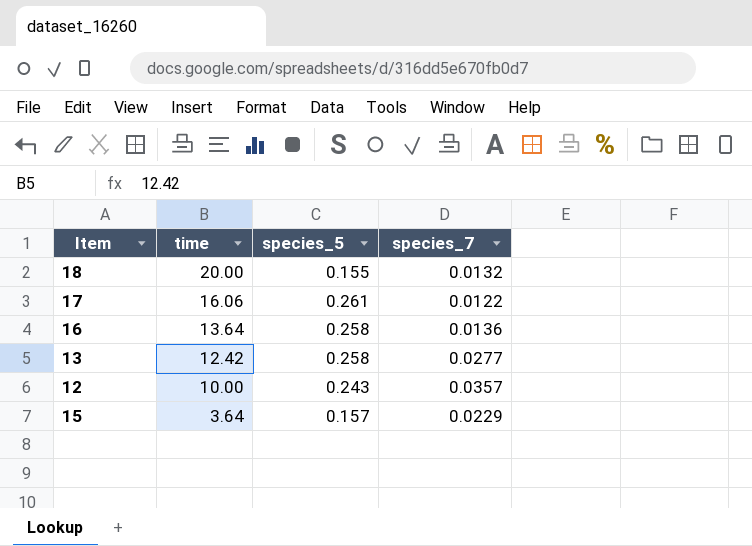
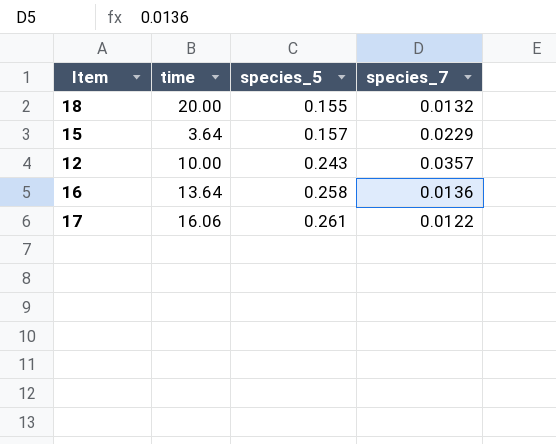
row order: time descending -> species_5 ascending
row 13: 12.42 | 0.258 | 0.0277 -> none

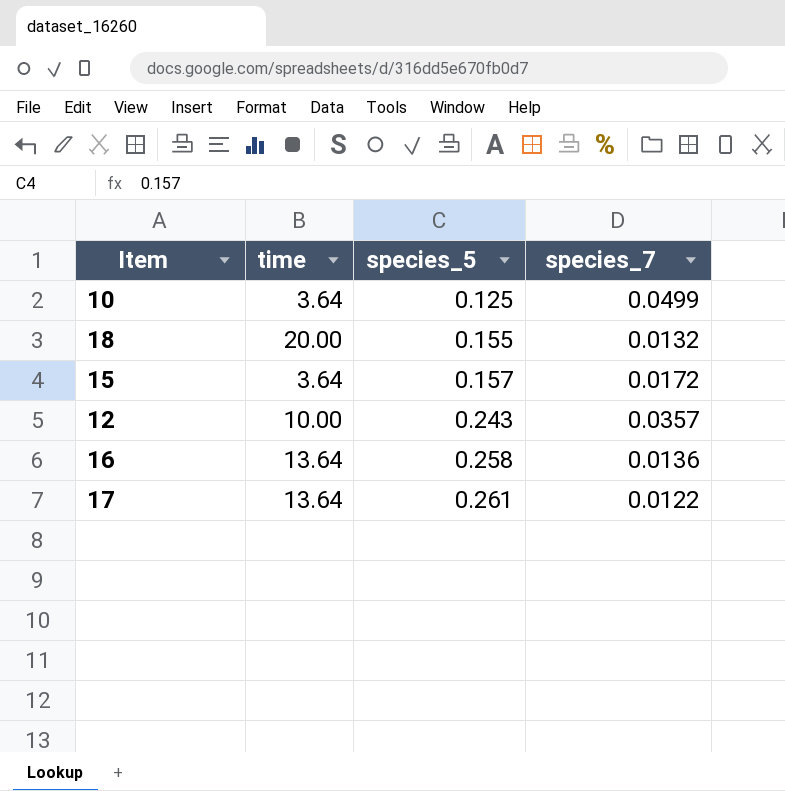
row 10: none -> 3.64 | 0.125 | 0.0499
15 | species_7: 0.0229 -> 0.0172
17 | time: 16.06 -> 13.64

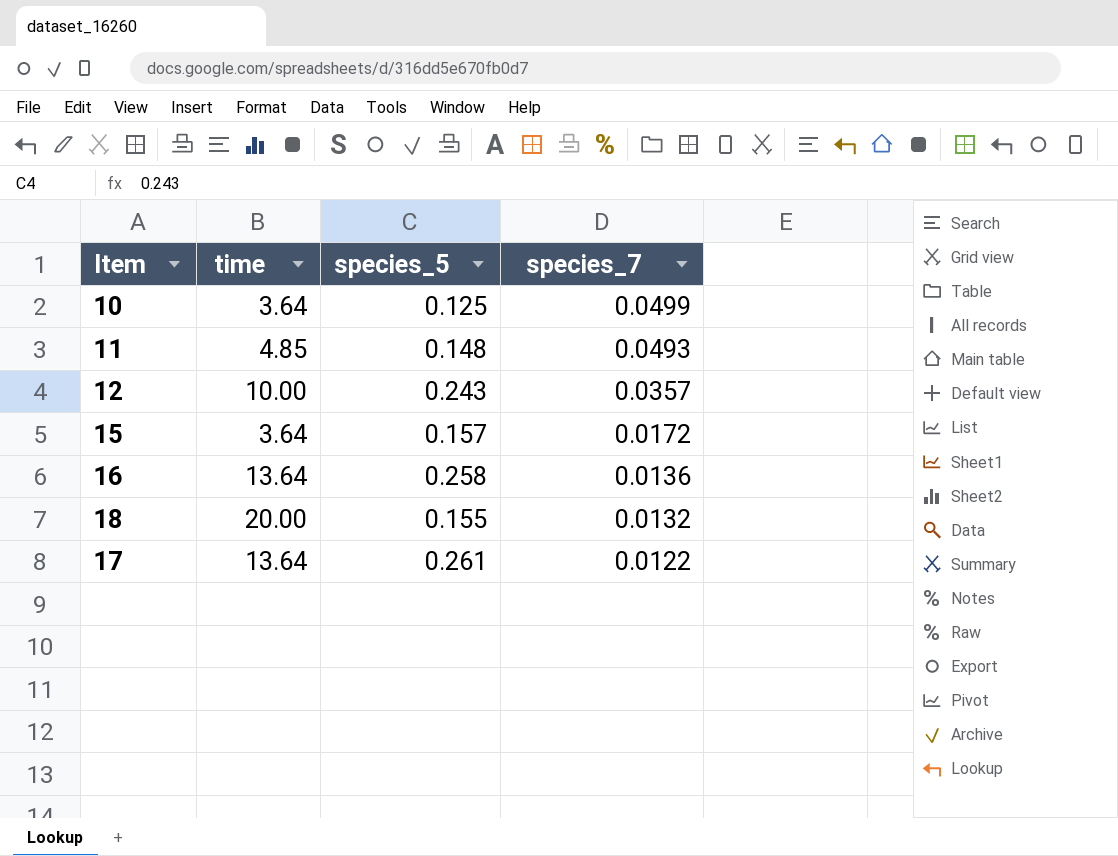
row order: species_5 ascending -> species_7 descending
row 11: none -> 4.85 | 0.148 | 0.0493

